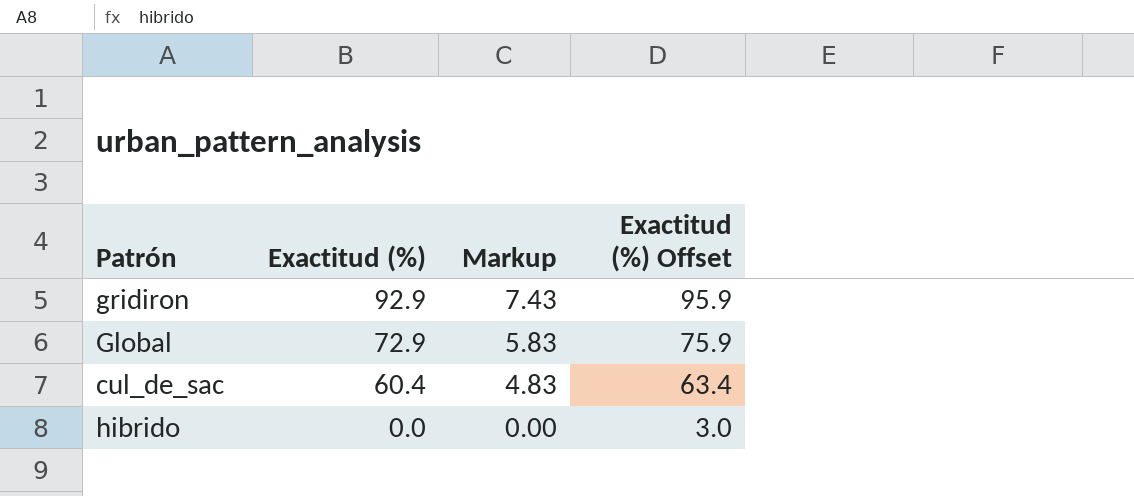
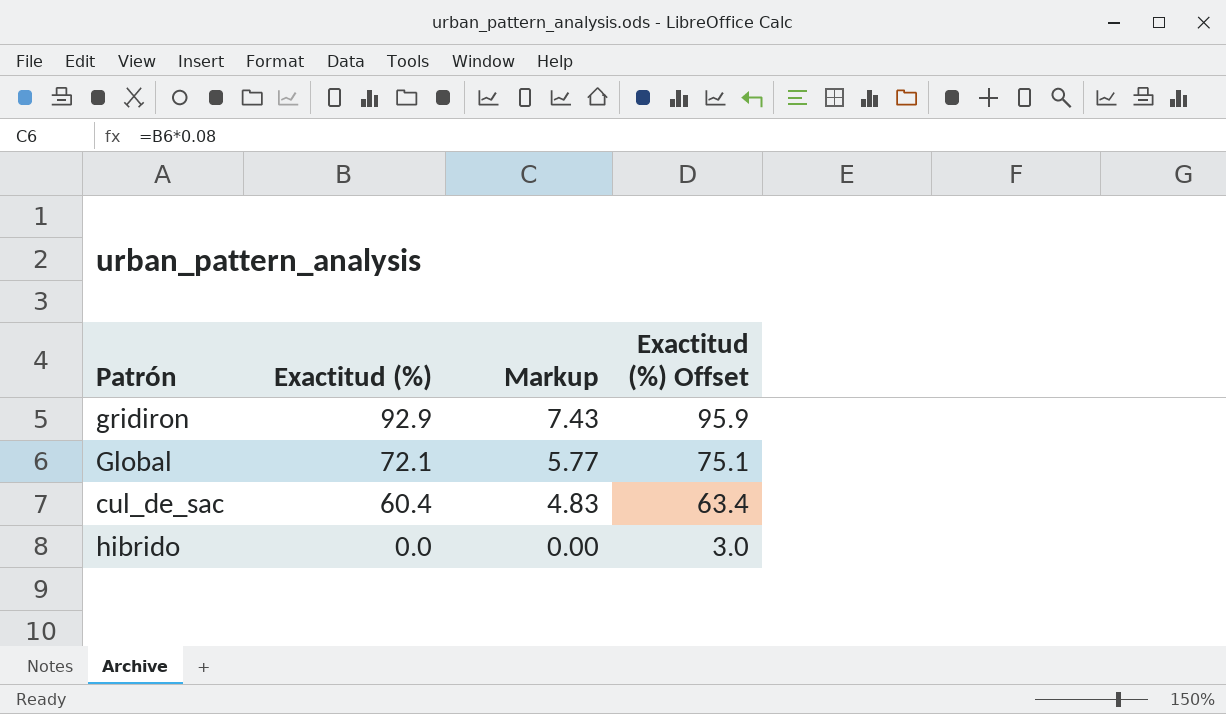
Global | Exactitud (%): 72.9 -> 72.1
Global | Markup: 5.83 -> 5.77
Global | Exactitud (%) Offset: 75.9 -> 75.1

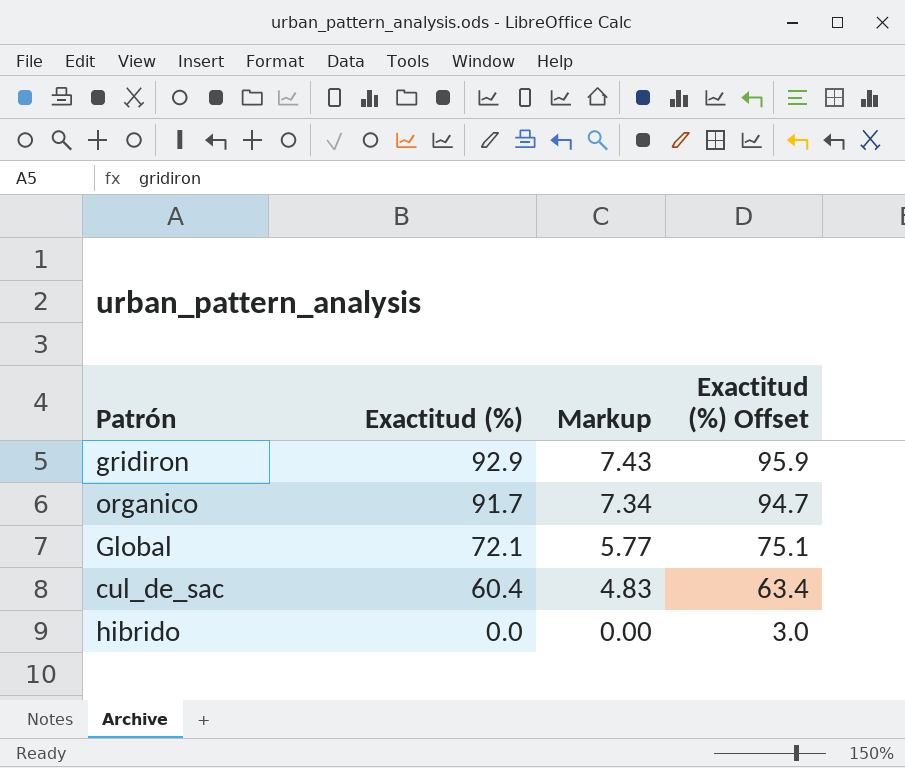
row organico: none -> 91.7 | 7.34 | 94.7

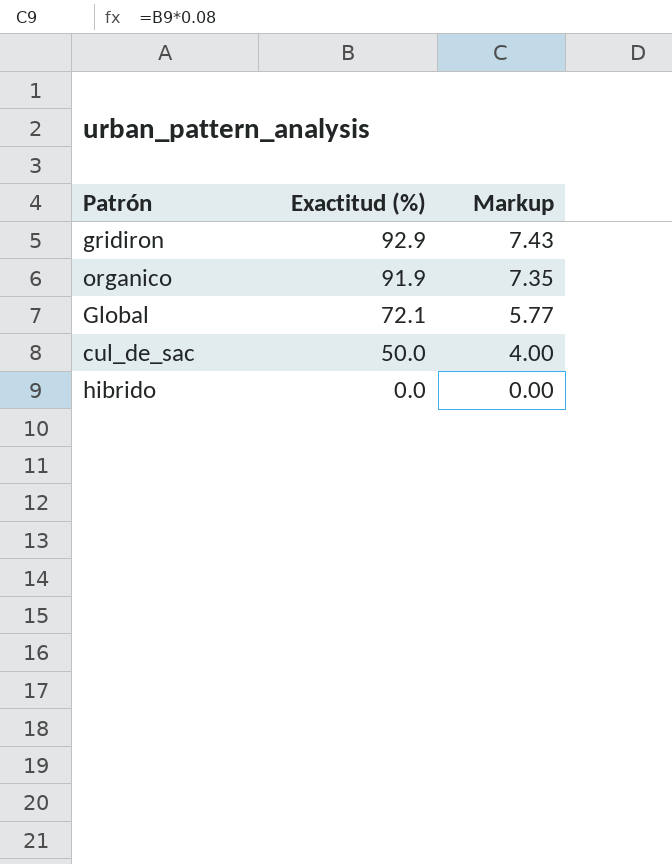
column Exactitud (%) Offset | formula: [Exactitud (%)] + 3 -> none
organico | Exactitud (%): 91.7 -> 91.9
organico | Markup: 7.34 -> 7.35
cul_de_sac | Exactitud (%): 60.4 -> 50.0
cul_de_sac | Markup: 4.83 -> 4.00

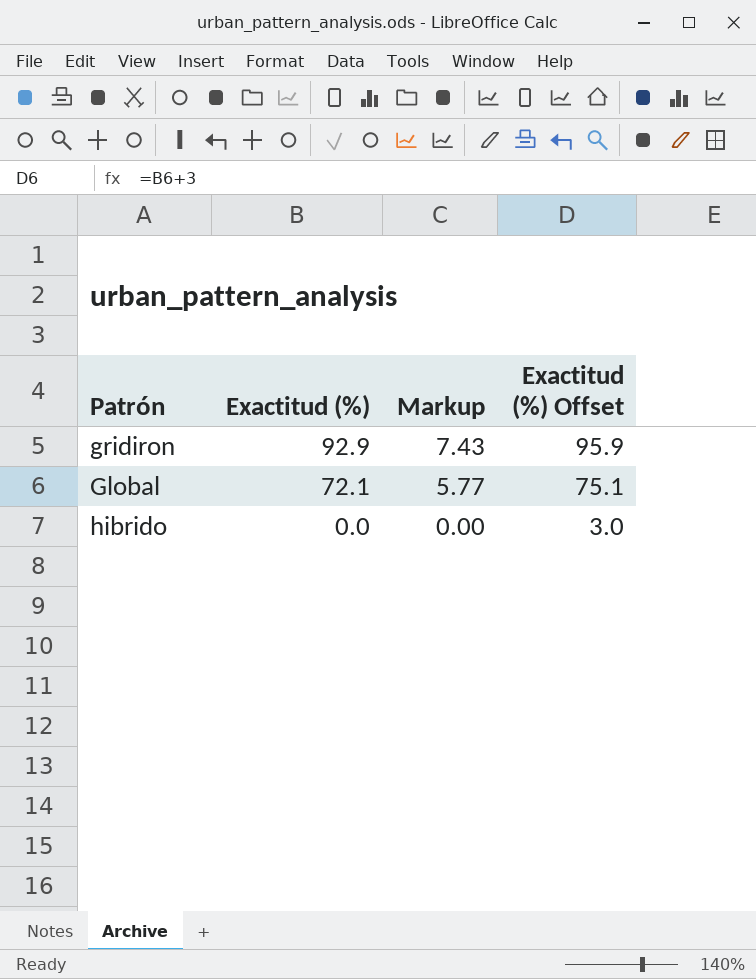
column Exactitud (%) Offset | formula: none -> [Exactitud (%)] + 3
row organico: 91.9 | 7.35 -> none
row cul_de_sac: 50.0 | 4.00 -> none

